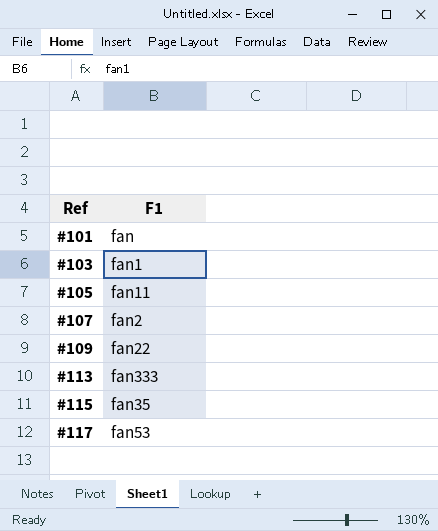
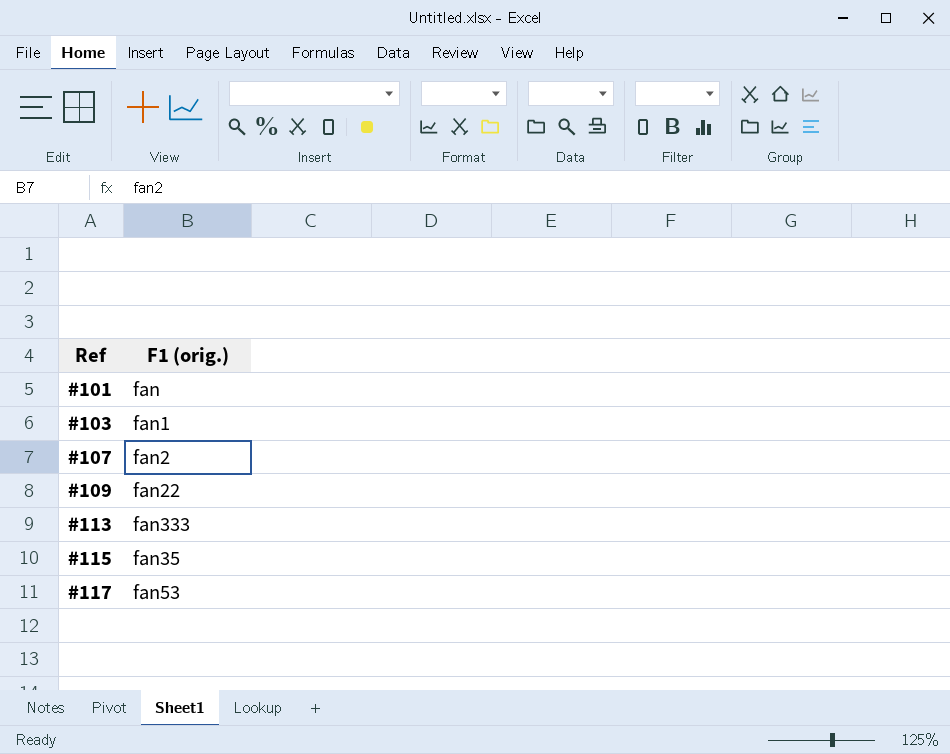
column name: F1 -> F1 (orig.)
row #105: fan11 -> none

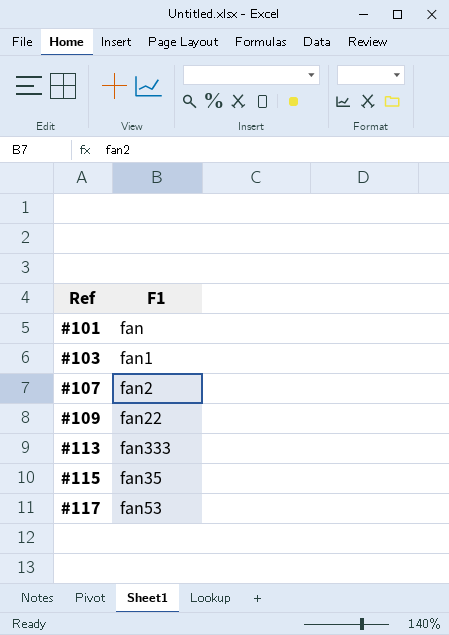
column name: F1 (orig.) -> F1

